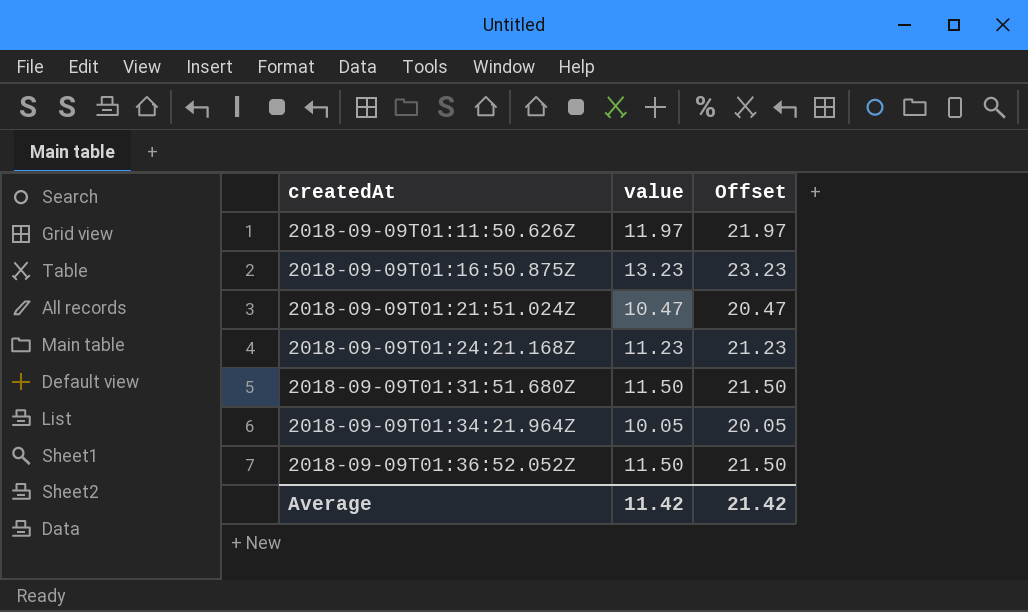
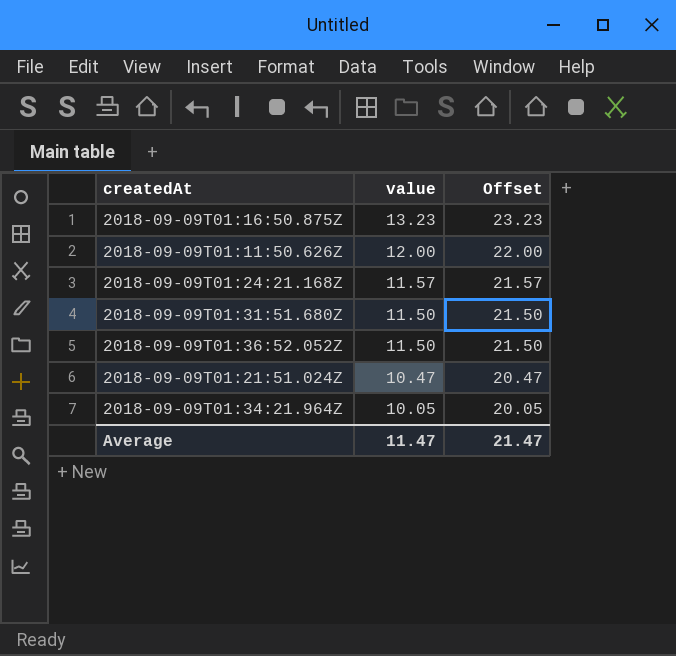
row order: createdAt ascending -> value descending
2018-09-09T01:11:50.626Z | value: 11.97 -> 12.00
2018-09-09T01:11:50.626Z | Offset: 21.97 -> 22.00
2018-09-09T01:24:21.168Z | value: 11.23 -> 11.57
2018-09-09T01:24:21.168Z | Offset: 21.23 -> 21.57
Average | value: 11.42 -> 11.47
Average | Offset: 21.42 -> 21.47

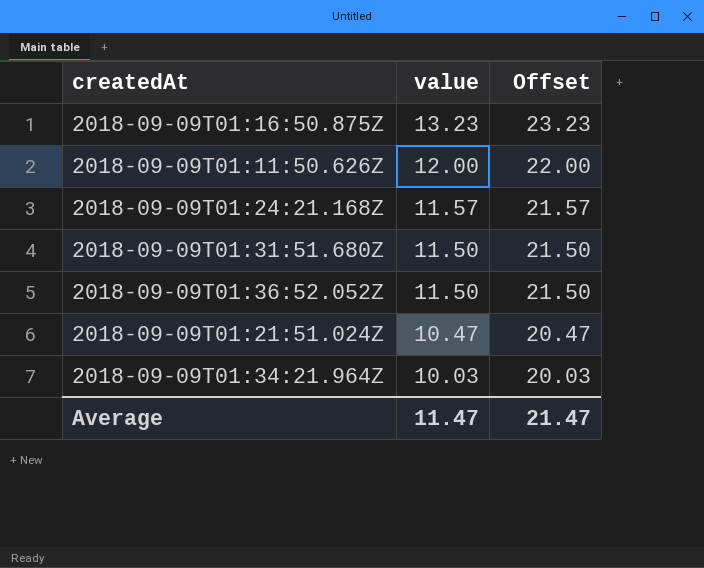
2018-09-09T01:34:21.964Z | value: 10.05 -> 10.03
2018-09-09T01:34:21.964Z | Offset: 20.05 -> 20.03

